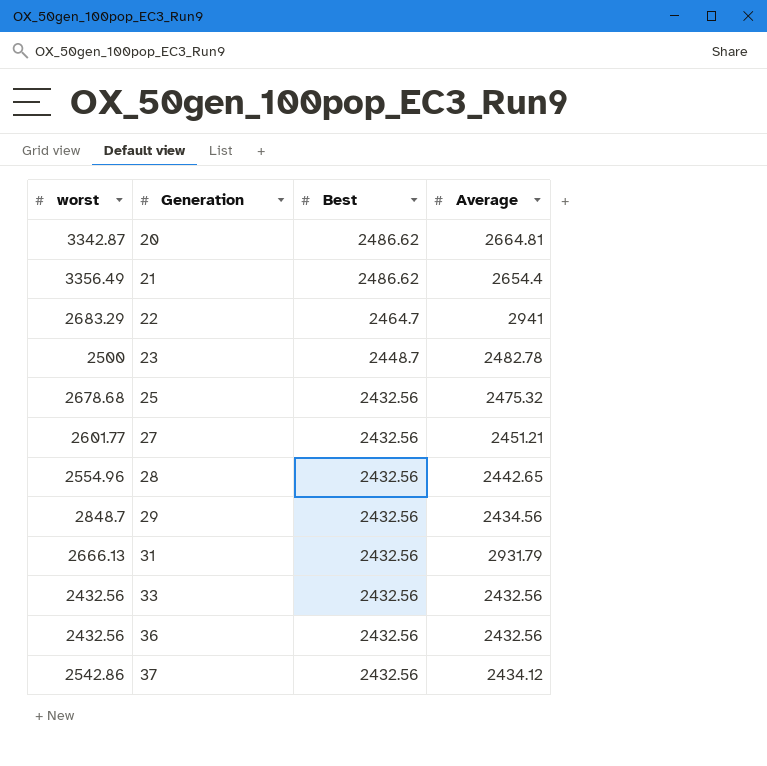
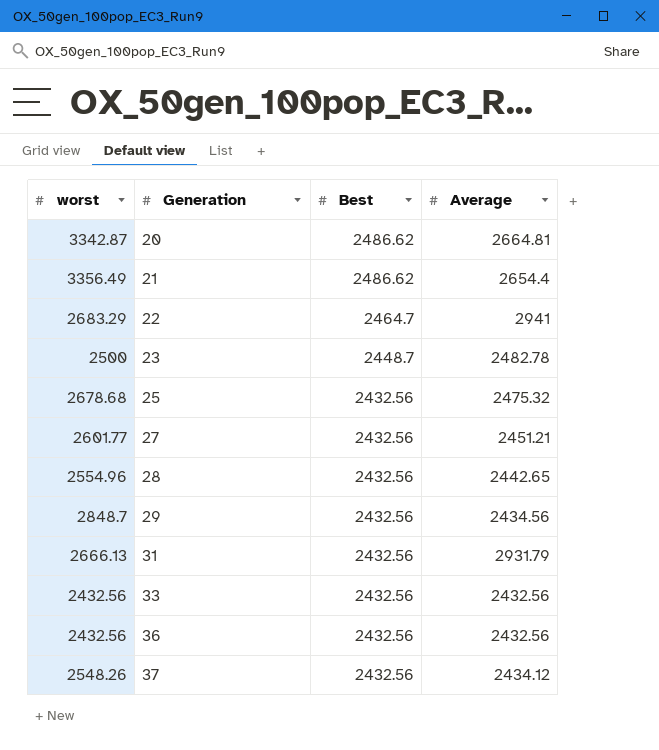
37 | worst: 2542.86 -> 2548.26

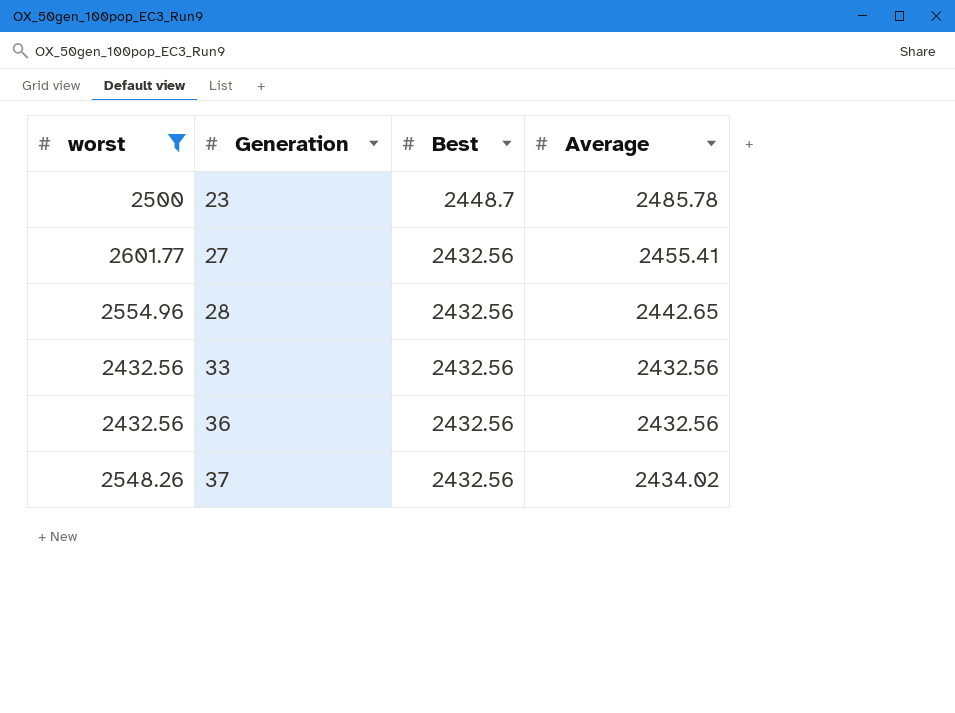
filter: none -> worst <= 2601.77
23 | Average: 2482.78 -> 2485.78
27 | Average: 2451.21 -> 2455.41
37 | Average: 2434.12 -> 2434.02

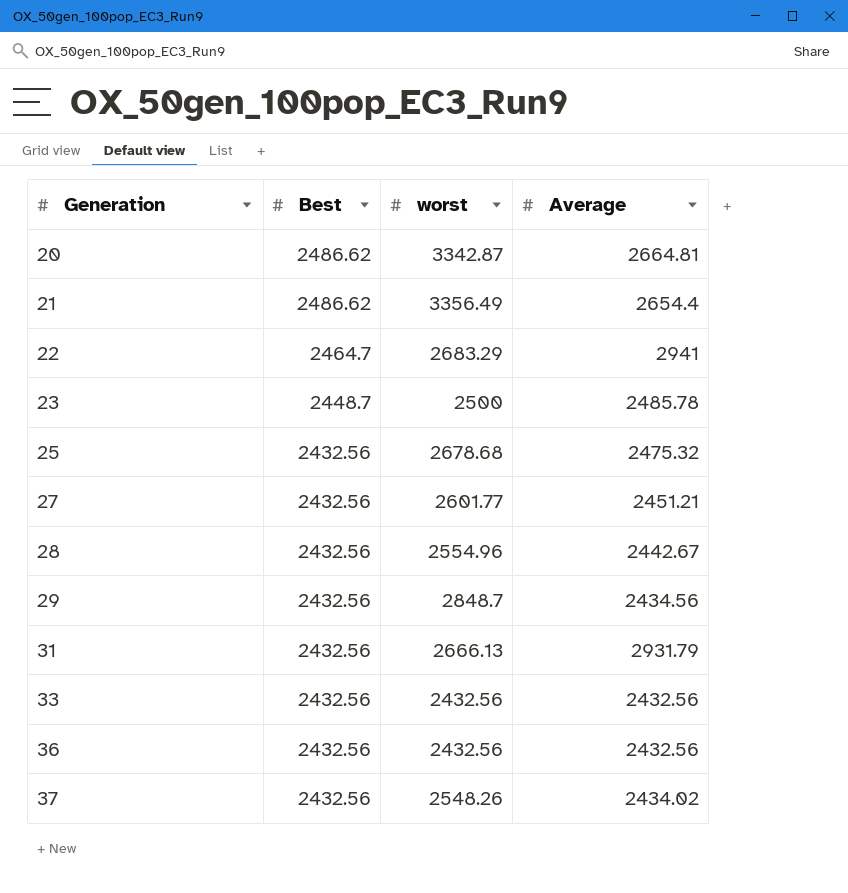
filter: worst <= 2601.77 -> none
column worst | position: 1 -> 3
27 | Average: 2455.41 -> 2451.21
28 | Average: 2442.65 -> 2442.67

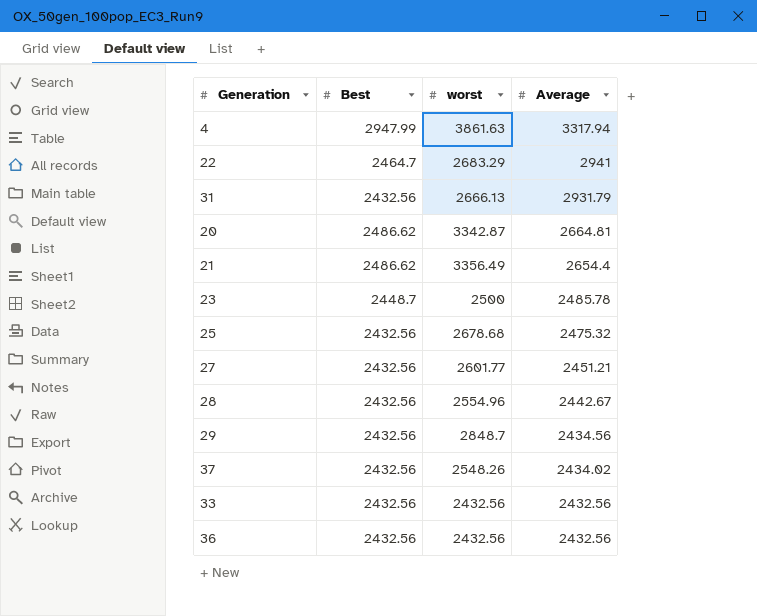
row order: Generation ascending -> Average descending
row 4: none -> 2947.99 | 3861.63 | 3317.94

